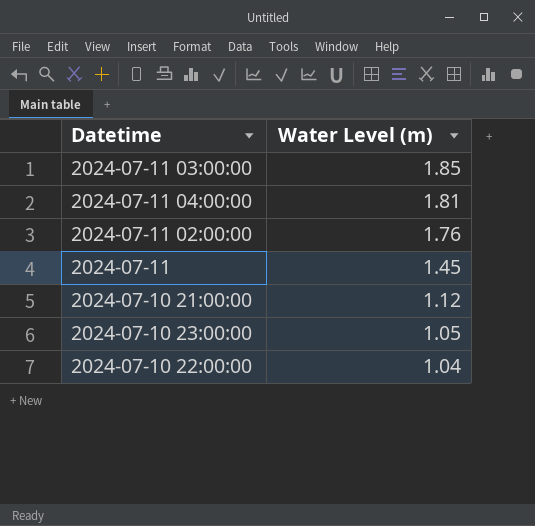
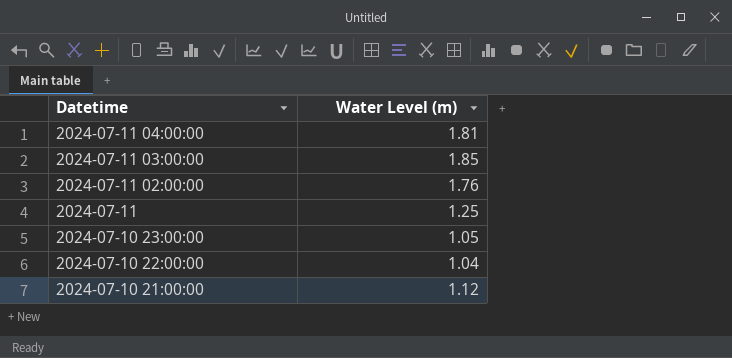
row order: Water Level (m) descending -> Datetime descending
2024-07-11 | Water Level (m): 1.45 -> 1.25

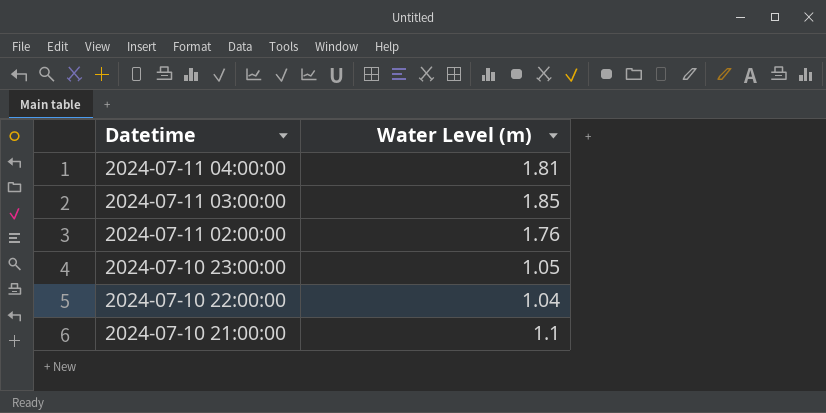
row 2024-07-11: 1.25 -> none
2024-07-10 21:00:00 | Water Level (m): 1.12 -> 1.1

